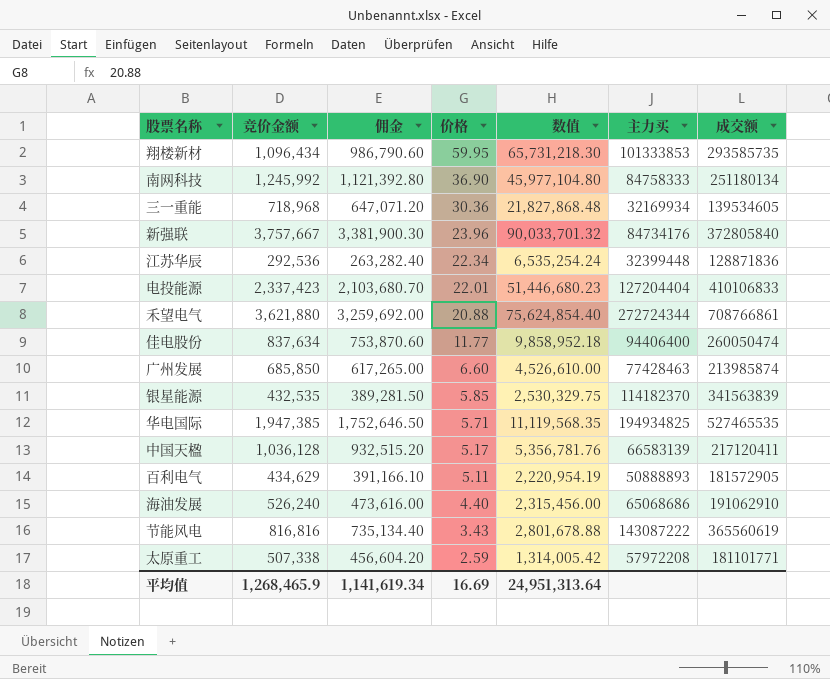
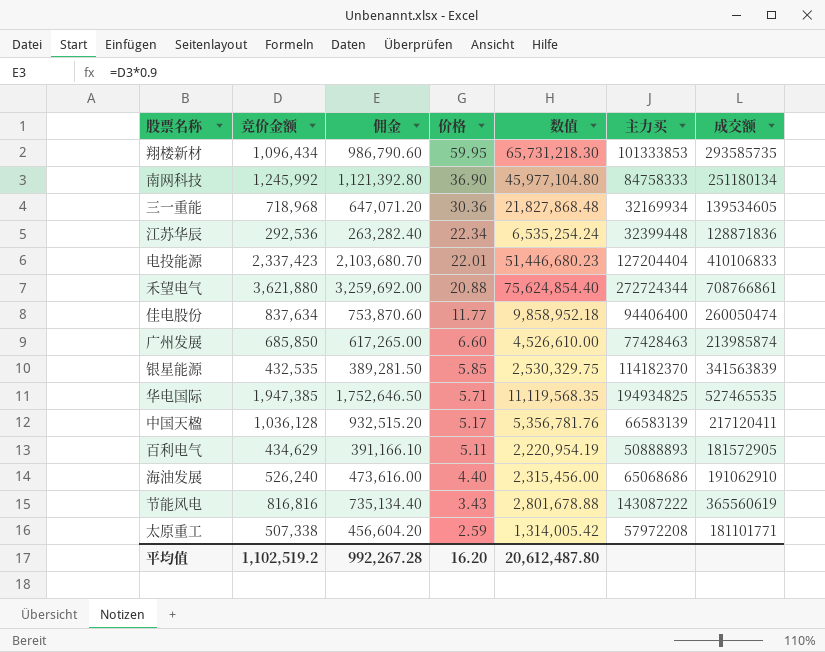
row 新强联: 3,757,667 | 3,381,900.30 | 23.96 | 90,033,701.32 | 84734176 | 372805840 -> none
平均值 | 竞价金额: 1,268,465.9 -> 1,102,519.2
平均值 | 佣金: 1,141,619.34 -> 992,267.28
平均值 | 价格: 16.69 -> 16.20
平均值 | 数值: 24,951,313.64 -> 20,612,487.80

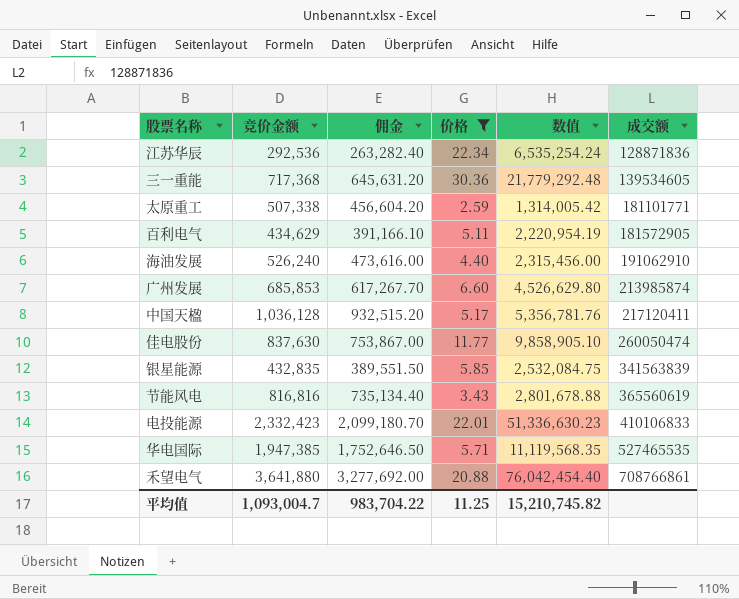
filter: none -> 价格 <= 30.36
row order: 价格 descending -> 成交额 ascending
column 主力买 | position: 6 -> none
三一重能 | 竞价金额: 718,968 -> 717,368
三一重能 | 佣金: 647,071.20 -> 645,631.20
三一重能 | 数值: 21,827,868.48 -> 21,779,292.48
广州发展 | 竞价金额: 685,850 -> 685,853
广州发展 | 佣金: 617,265.00 -> 617,267.70
广州发展 | 数值: 4,526,610.00 -> 4,526,629.80
佳电股份 | 竞价金额: 837,634 -> 837,630
佳电股份 | 佣金: 753,870.60 -> 753,867.00
佳电股份 | 数值: 9,858,952.18 -> 9,858,905.10
银星能源 | 竞价金额: 432,535 -> 432,835
银星能源 | 佣金: 389,281.50 -> 389,551.50
银星能源 | 数值: 2,530,329.75 -> 2,532,084.75
电投能源 | 竞价金额: 2,337,423 -> 2,332,423
电投能源 | 佣金: 2,103,680.70 -> 2,099,180.70
电投能源 | 数值: 51,446,680.23 -> 51,336,630.23
禾望电气 | 竞价金额: 3,621,880 -> 3,641,880
禾望电气 | 佣金: 3,259,692.00 -> 3,277,692.00
禾望电气 | 数值: 75,624,854.40 -> 76,042,454.40
平均值 | 竞价金额: 1,102,519.2 -> 1,093,004.7
平均值 | 佣金: 992,267.28 -> 983,704.22
平均值 | 价格: 16.20 -> 11.25
平均值 | 数值: 20,612,487.80 -> 15,210,745.82

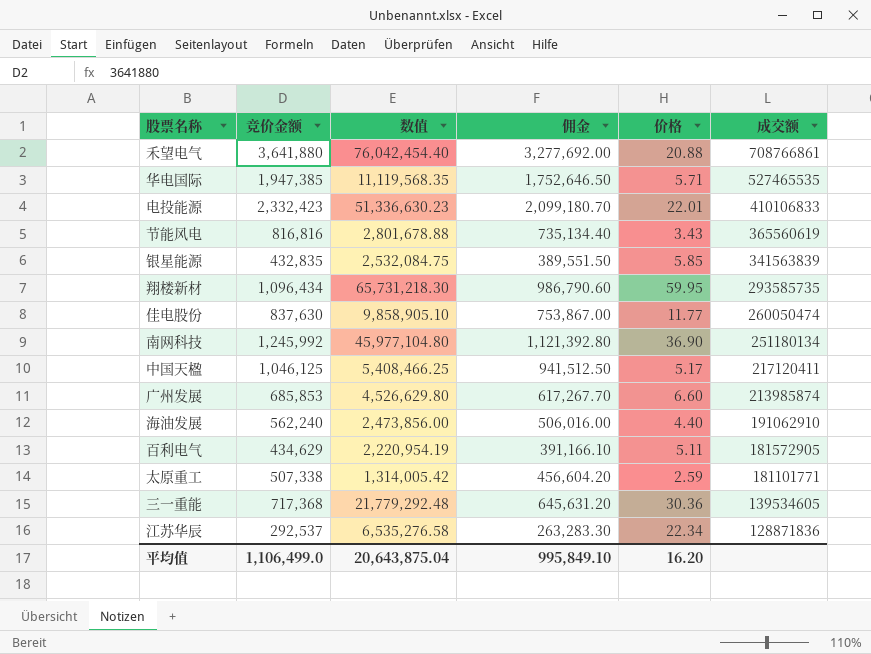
filter: 价格 <= 30.36 -> none
row order: 成交额 ascending -> 成交额 descending
column 数值 | position: 5 -> 3
中国天楹 | 竞价金额: 1,036,128 -> 1,046,125
中国天楹 | 数值: 5,356,781.76 -> 5,408,466.25
中国天楹 | 佣金: 932,515.20 -> 941,512.50
海油发展 | 竞价金额: 526,240 -> 562,240
海油发展 | 数值: 2,315,456.00 -> 2,473,856.00
海油发展 | 佣金: 473,616.00 -> 506,016.00
江苏华辰 | 竞价金额: 292,536 -> 292,537
江苏华辰 | 数值: 6,535,254.24 -> 6,535,276.58
江苏华辰 | 佣金: 263,282.40 -> 263,283.30
平均值 | 竞价金额: 1,093,004.7 -> 1,106,499.0
平均值 | 数值: 15,210,745.82 -> 20,643,875.04
平均值 | 佣金: 983,704.22 -> 995,849.10
平均值 | 价格: 11.25 -> 16.20

